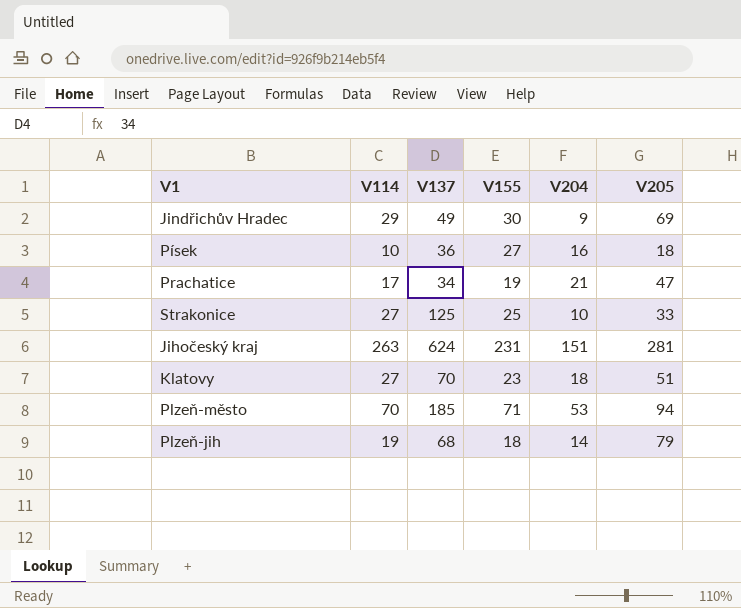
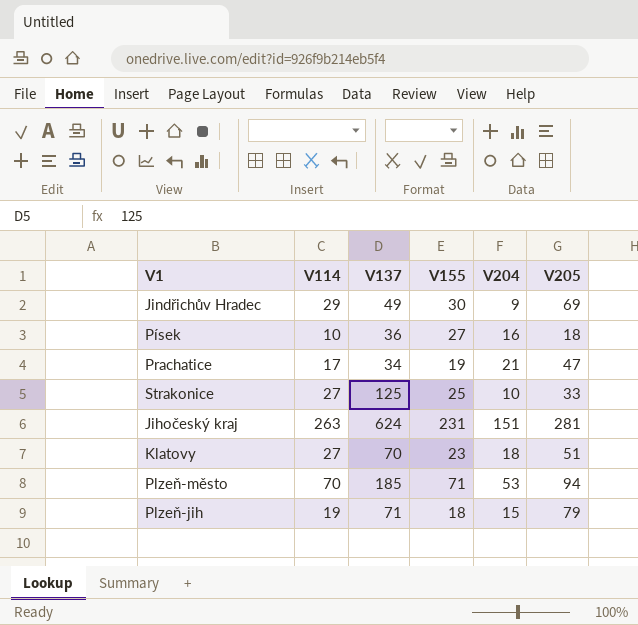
Plzeň-jih | V137: 68 -> 71
Plzeň-jih | V204: 14 -> 15

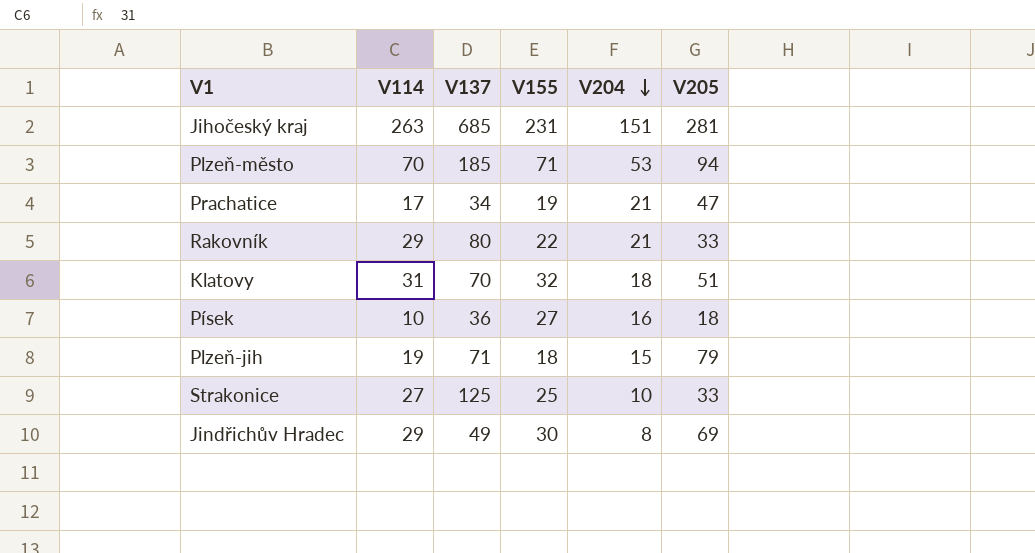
row order: none -> V204 descending
Jihočeský kraj | V137: 624 -> 685
row Rakovník: none -> 29 | 80 | 22 | 21 | 33
Klatovy | V114: 27 -> 31
Klatovy | V155: 23 -> 32
Jindřichův Hradec | V204: 9 -> 8

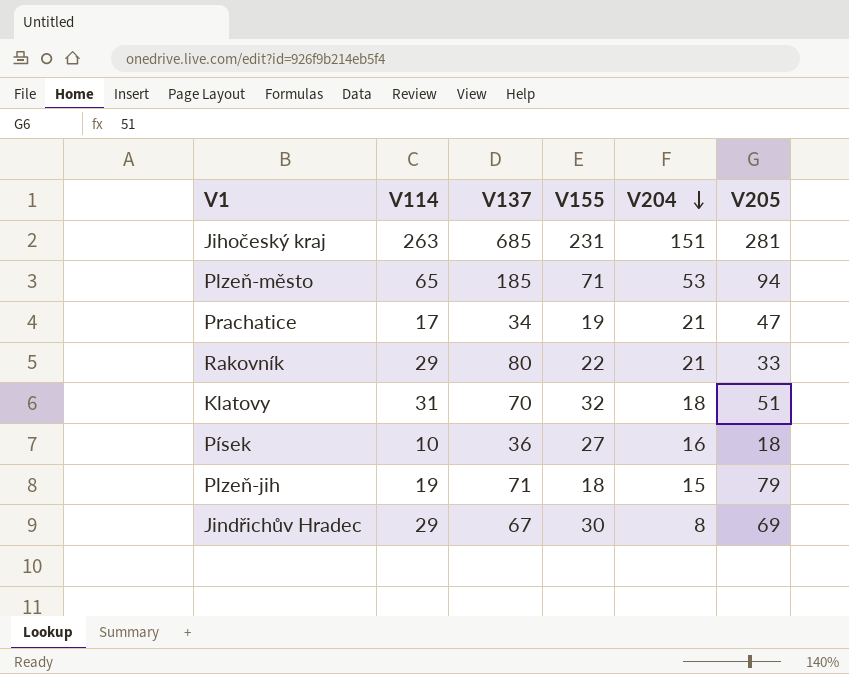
row Strakonice: 27 | 125 | 25 | 10 | 33 -> none
Plzeň-město | V114: 70 -> 65
Jindřichův Hradec | V137: 49 -> 67

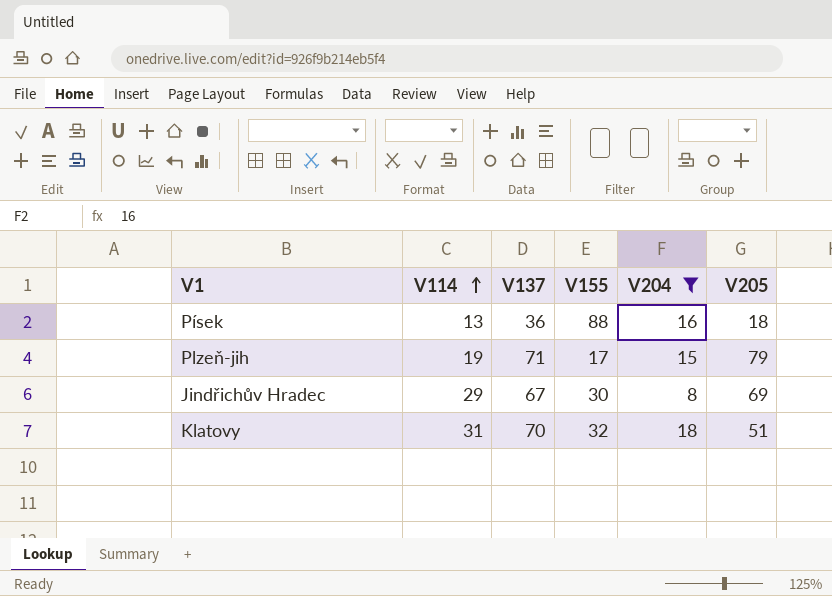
filter: none -> V204 <= 18
row order: V204 descending -> V114 ascending
Písek | V114: 10 -> 13
Písek | V155: 27 -> 88
Plzeň-jih | V155: 18 -> 17

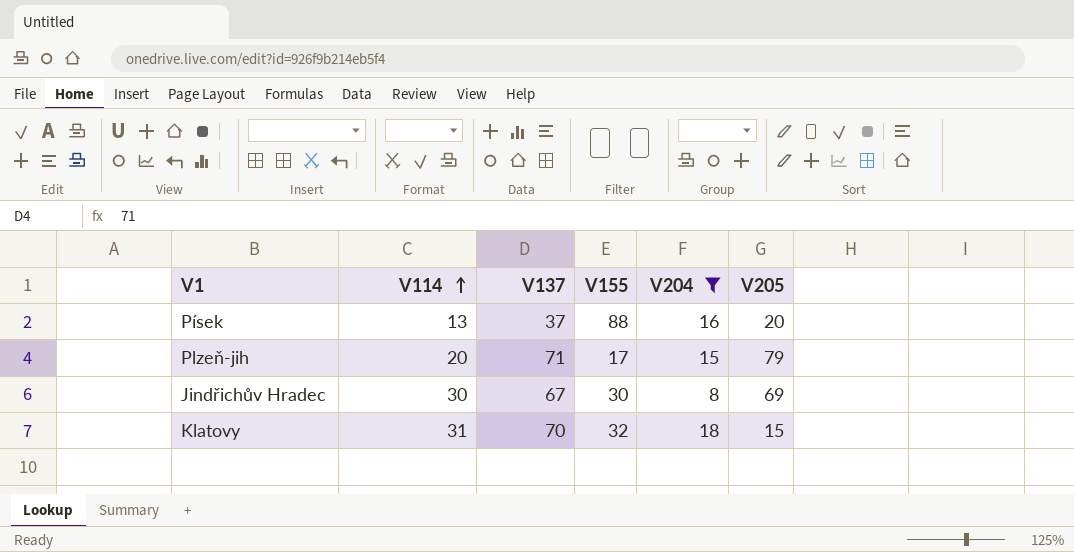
Písek | V137: 36 -> 37
Písek | V205: 18 -> 20
Plzeň-jih | V114: 19 -> 20
Jindřichův Hradec | V114: 29 -> 30
Klatovy | V205: 51 -> 15

